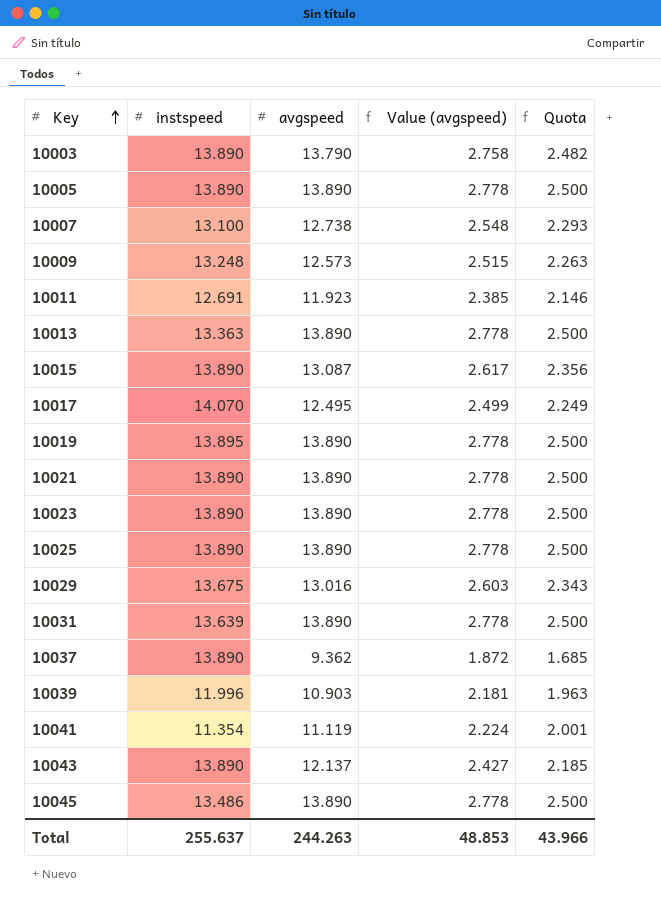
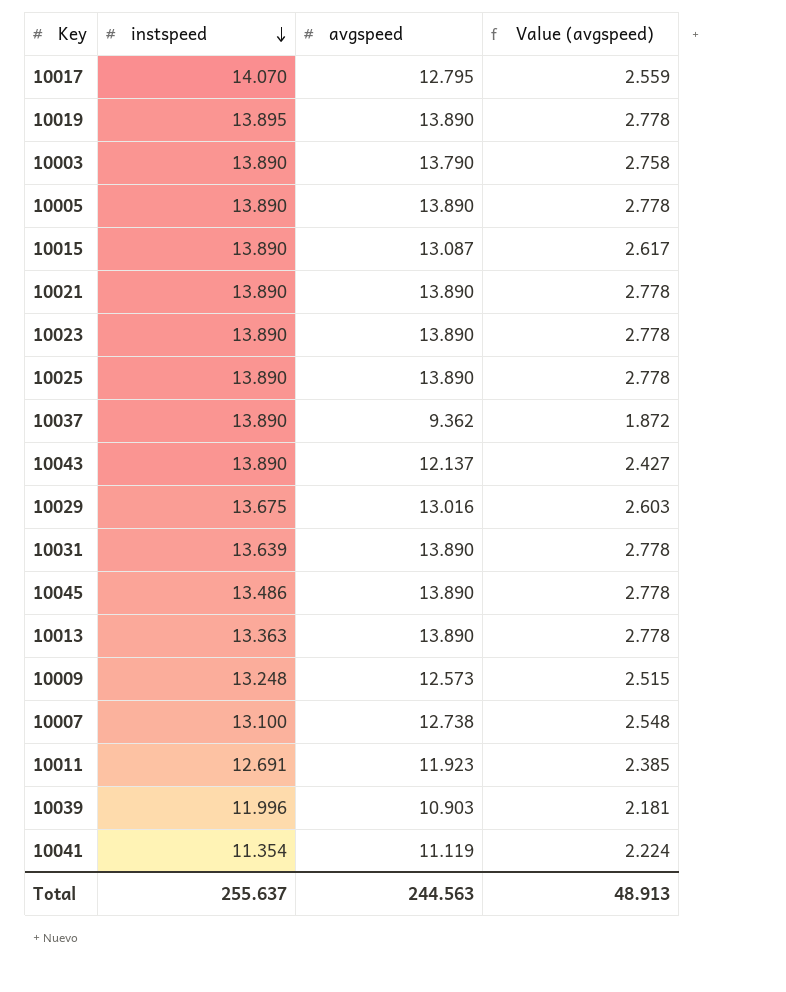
row order: Key ascending -> instspeed descending
column Quota | formula: [avgspeed] * 0.18 -> none
10017 | avgspeed: 12.495 -> 12.795
10017 | Value (avgspeed): 2.499 -> 2.559
Total | avgspeed: 244.263 -> 244.563
Total | Value (avgspeed): 48.853 -> 48.913

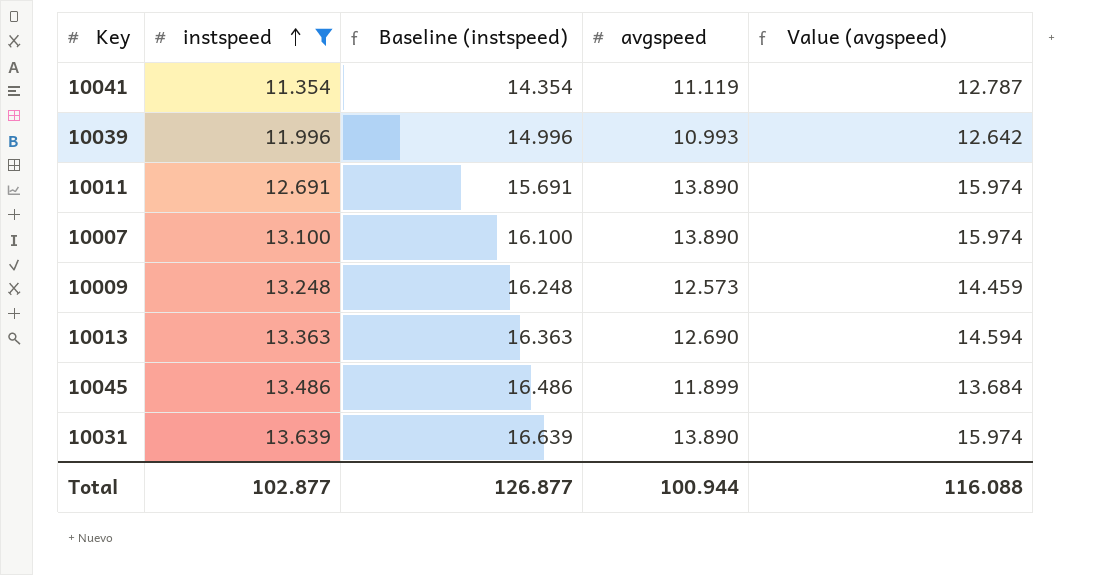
filter: none -> instspeed <= 13.639
row order: instspeed descending -> instspeed ascending
column Baseline (instspeed) | formula: none -> [instspeed] + 3
column Value (avgspeed) | formula: [avgspeed] * 0.2 -> [avgspeed] * 1.15
10039 | avgspeed: 10.903 -> 10.993
10011 | avgspeed: 11.923 -> 13.890
10007 | avgspeed: 12.738 -> 13.890
10013 | avgspeed: 13.890 -> 12.690
10045 | avgspeed: 13.890 -> 11.899
Total | instspeed: 255.637 -> 102.877
Total | avgspeed: 244.563 -> 100.944
Total | Value (avgspeed): 48.913 -> 116.088

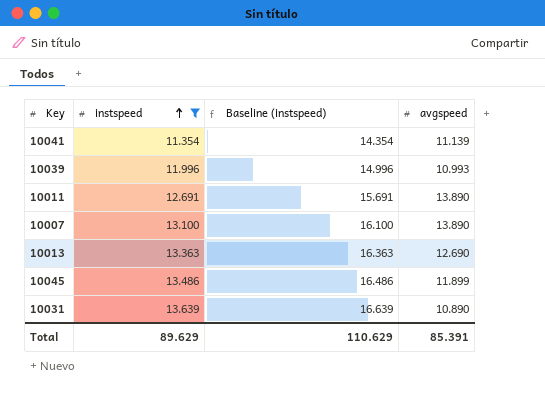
column Value (avgspeed) | formula: [avgspeed] * 1.15 -> none
row 10009: 13.248 | 16.248 | 12.573 | 14.459 -> none
10041 | avgspeed: 11.119 -> 11.139
10031 | avgspeed: 13.890 -> 10.890
Total | instspeed: 102.877 -> 89.629
Total | Baseline (instspeed): 126.877 -> 110.629
Total | avgspeed: 100.944 -> 85.391

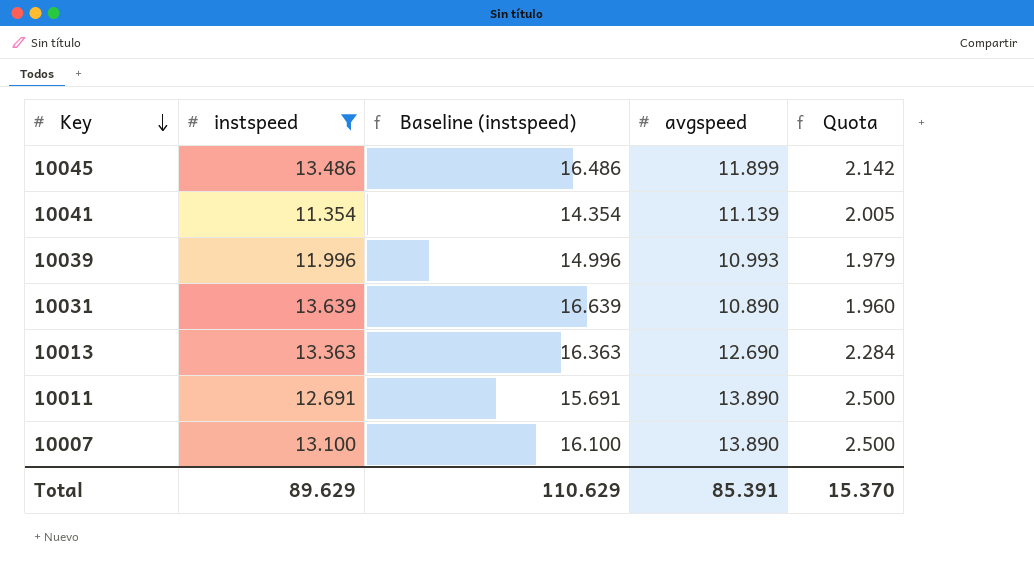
row order: instspeed ascending -> Key descending
column Quota | formula: none -> [avgspeed] * 0.18

